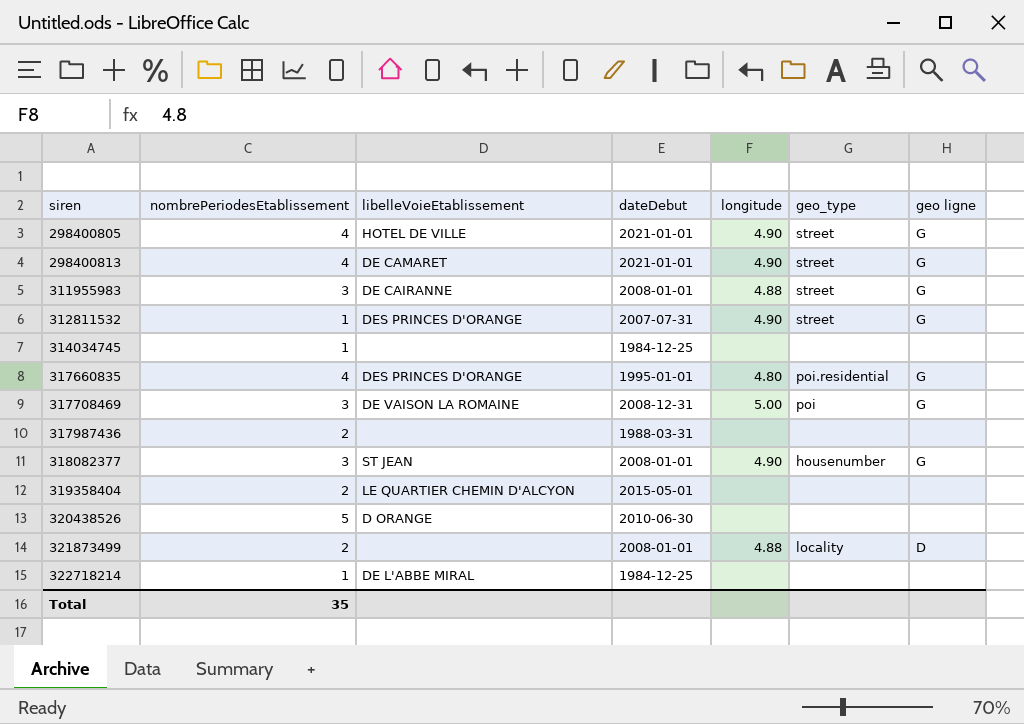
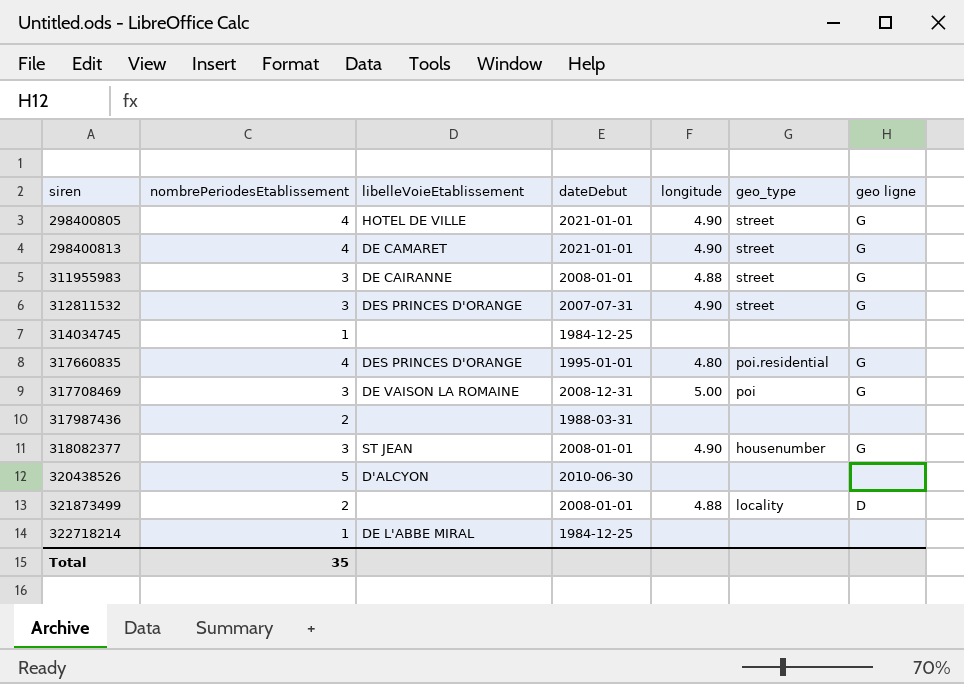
row 319358404: 2 | LE QUARTIER CHEMIN D'ALCYON | 2015-05-01 | none | none | none -> none
312811532 | nombrePeriodesEtablissement: 1 -> 3
320438526 | libelleVoieEtablissement: D ORANGE -> D'ALCYON

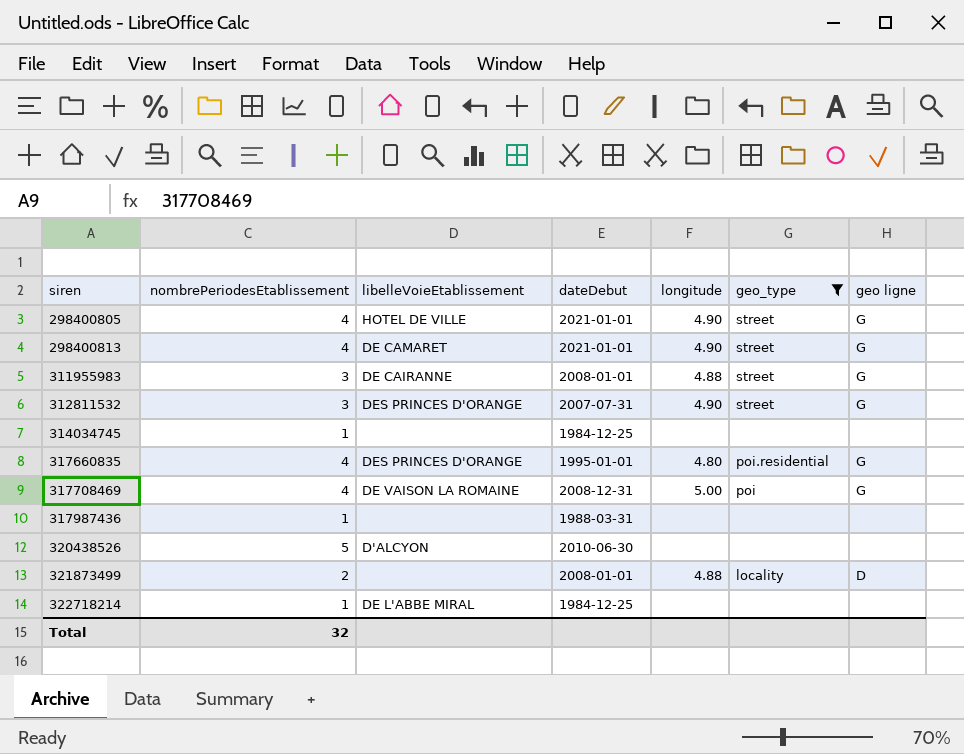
filter: none -> geo_type != housenumber
317708469 | nombrePeriodesEtablissement: 3 -> 4
317987436 | nombrePeriodesEtablissement: 2 -> 1
Total | nombrePeriodesEtablissement: 35 -> 32

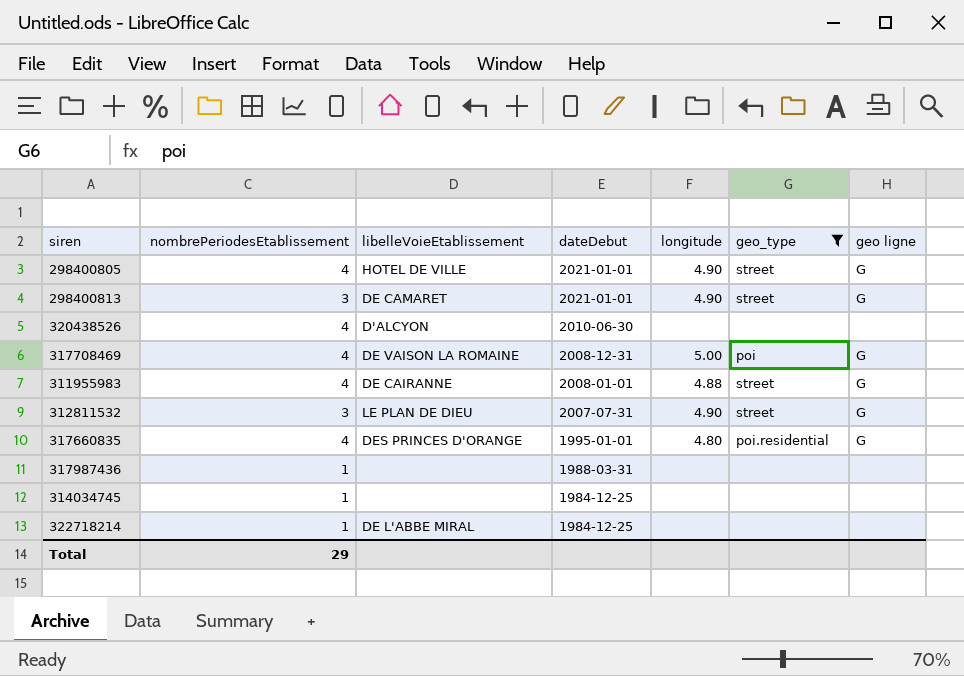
row order: siren ascending -> dateDebut descending
row 321873499: 2 | none | 2008-01-01 | 4.88 | locality | D -> none
298400813 | nombrePeriodesEtablissement: 4 -> 3
320438526 | nombrePeriodesEtablissement: 5 -> 4
311955983 | nombrePeriodesEtablissement: 3 -> 4
312811532 | libelleVoieEtablissement: DES PRINCES D'ORANGE -> LE PLAN DE DIEU
Total | nombrePeriodesEtablissement: 32 -> 29

